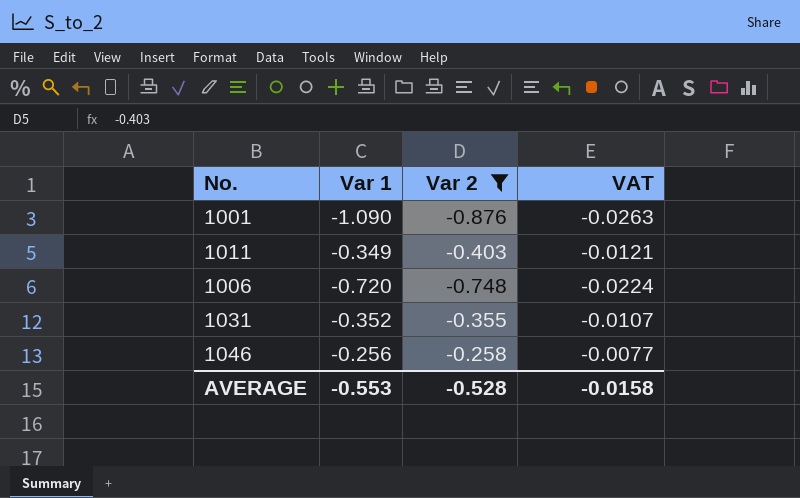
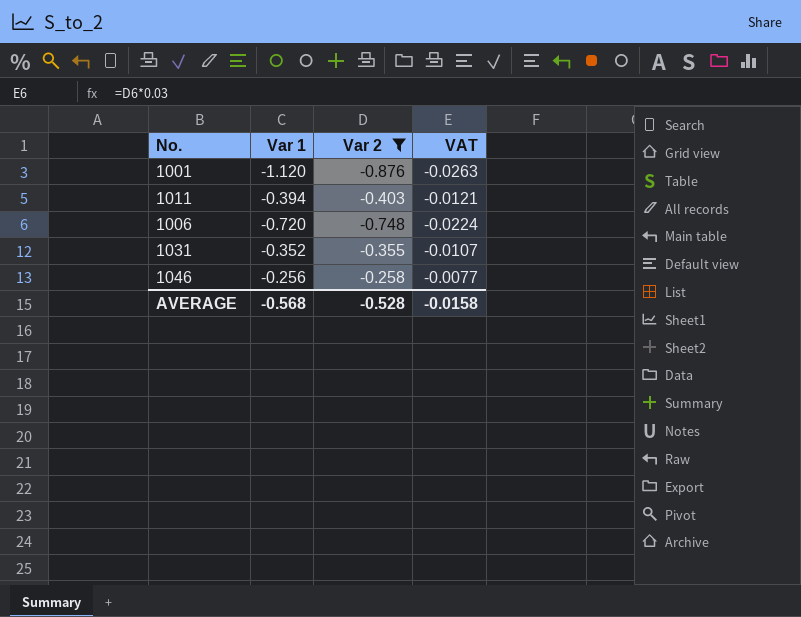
1001 | Var 1: -1.090 -> -1.120
1011 | Var 1: -0.349 -> -0.394
AVERAGE | Var 1: -0.553 -> -0.568

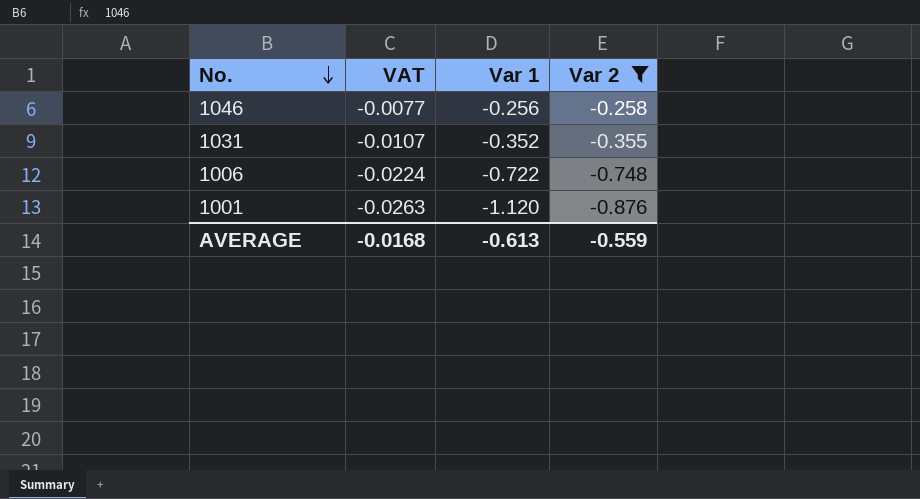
row order: none -> No. descending
column VAT | position: 4 -> 2
row 1011: -0.394 | -0.403 | -0.0121 -> none
1006 | Var 1: -0.720 -> -0.722
AVERAGE | VAT: -0.0158 -> -0.0168
AVERAGE | Var 1: -0.568 -> -0.613
AVERAGE | Var 2: -0.528 -> -0.559

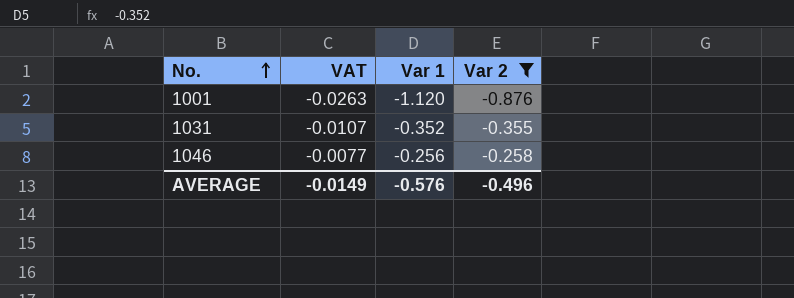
row order: No. descending -> No. ascending
row 1006: -0.0224 | -0.722 | -0.748 -> none
AVERAGE | VAT: -0.0168 -> -0.0149
AVERAGE | Var 1: -0.613 -> -0.576
AVERAGE | Var 2: -0.559 -> -0.496

